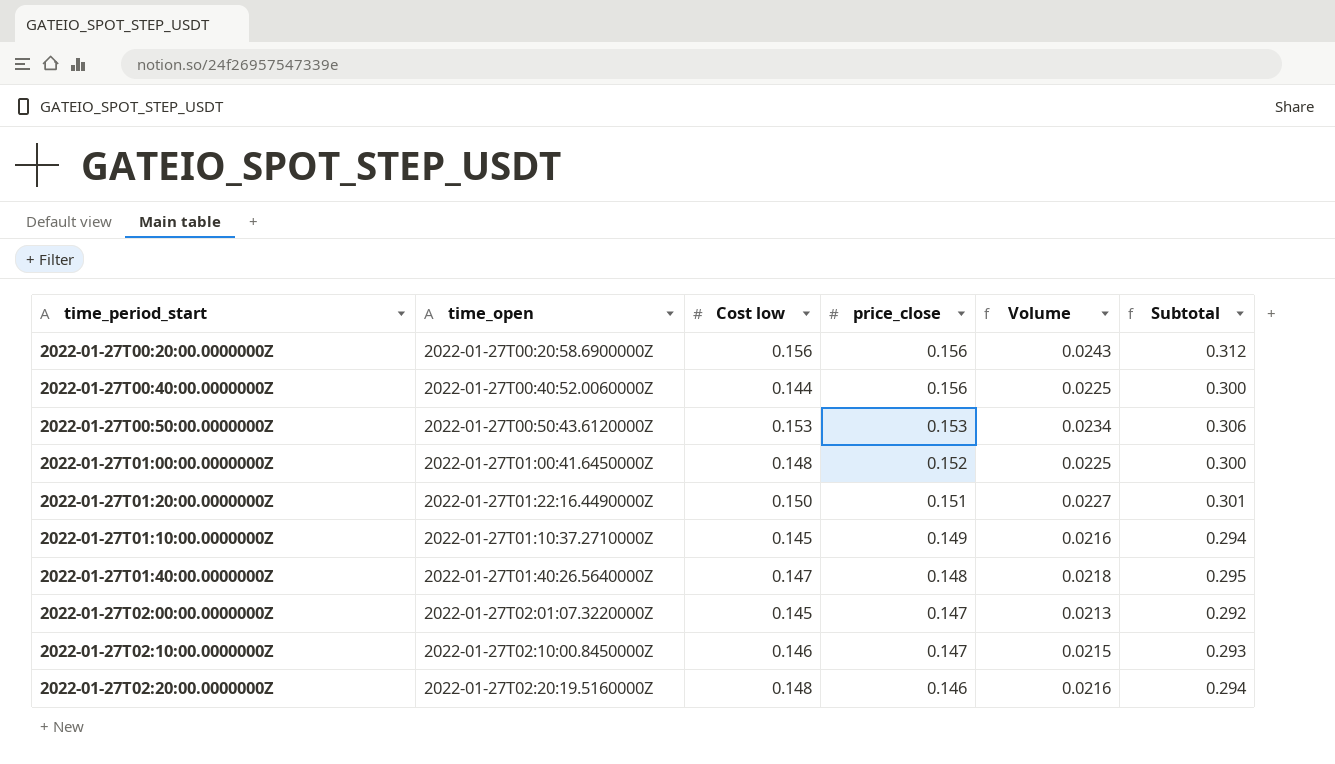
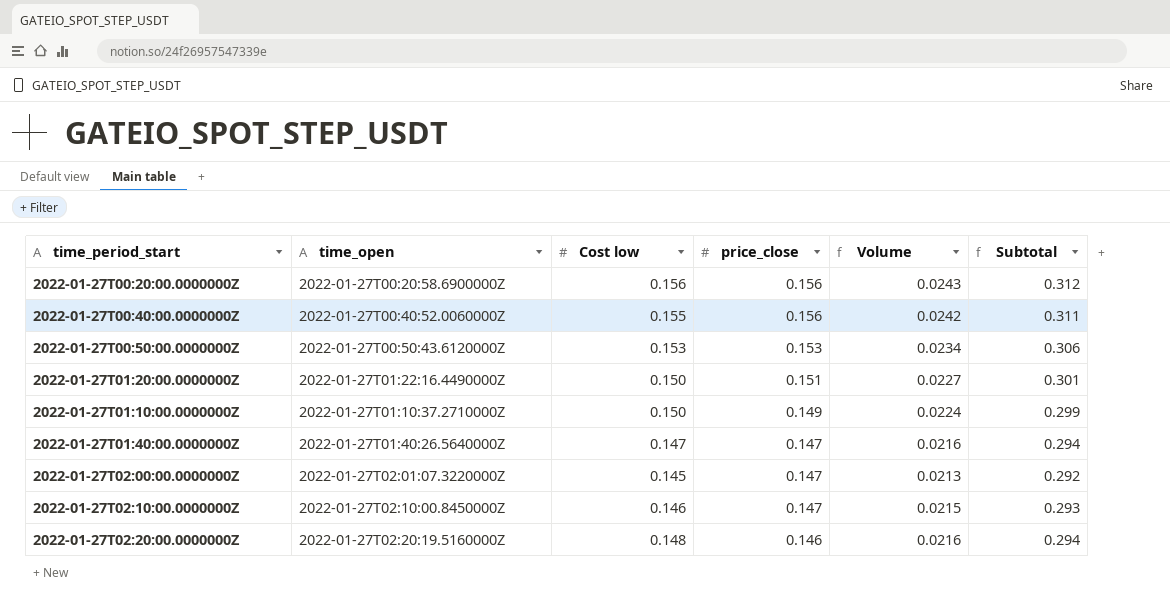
row 2022-01-27T01:00:00.0000000Z: 2022-01-27T01:00:41.6450000Z | 0.148 | 0.152 | 0.0225 | 0.300 -> none
2022-01-27T00:40:00.0000000Z | Cost low: 0.144 -> 0.155
2022-01-27T00:40:00.0000000Z | Volume: 0.0225 -> 0.0242
2022-01-27T00:40:00.0000000Z | Subtotal: 0.300 -> 0.311
2022-01-27T01:10:00.0000000Z | Cost low: 0.145 -> 0.150
2022-01-27T01:10:00.0000000Z | Volume: 0.0216 -> 0.0224
2022-01-27T01:10:00.0000000Z | Subtotal: 0.294 -> 0.299
2022-01-27T01:40:00.0000000Z | price_close: 0.148 -> 0.147
2022-01-27T01:40:00.0000000Z | Volume: 0.0218 -> 0.0216
2022-01-27T01:40:00.0000000Z | Subtotal: 0.295 -> 0.294

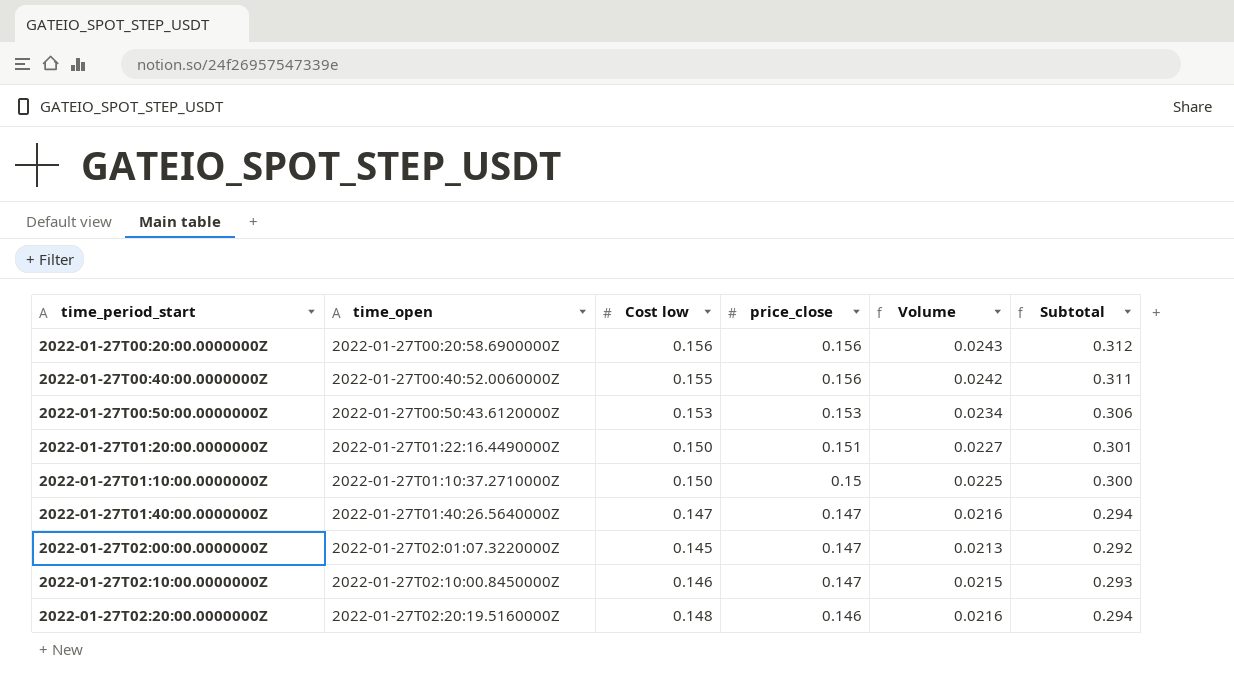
2022-01-27T01:10:00.0000000Z | price_close: 0.149 -> 0.15
2022-01-27T01:10:00.0000000Z | Volume: 0.0224 -> 0.0225
2022-01-27T01:10:00.0000000Z | Subtotal: 0.299 -> 0.300

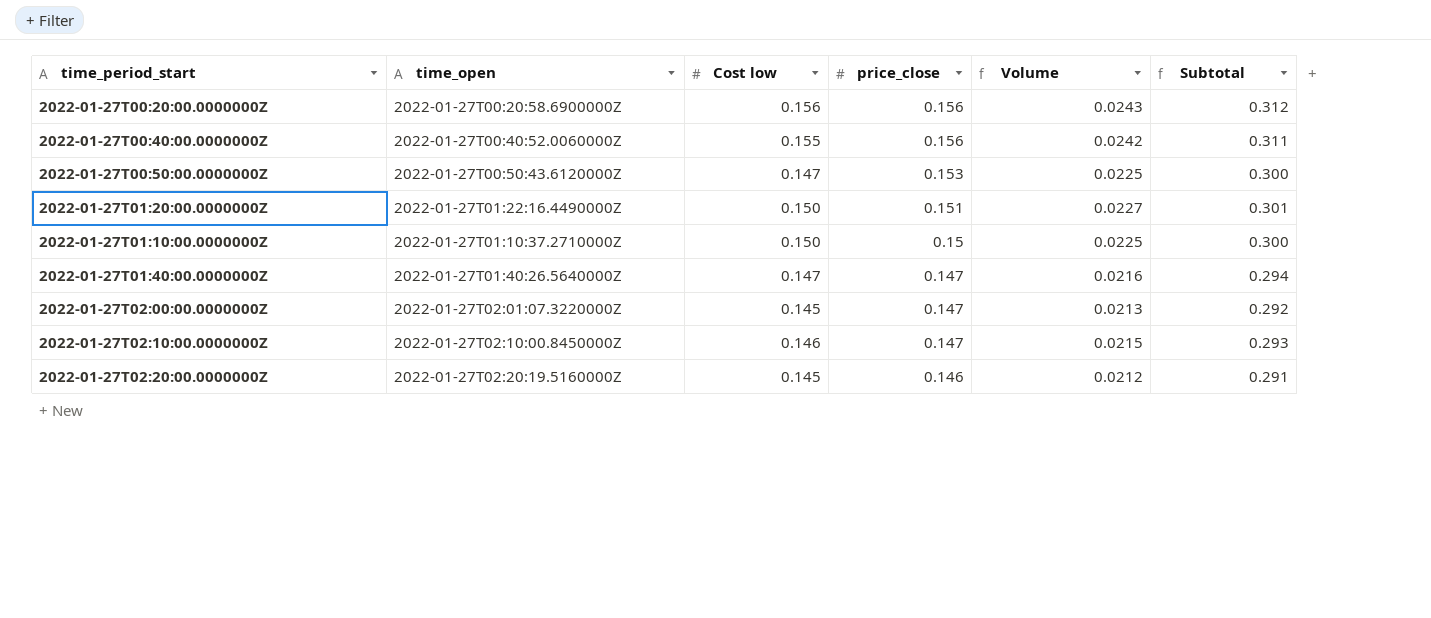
2022-01-27T00:50:00.0000000Z | Cost low: 0.153 -> 0.147
2022-01-27T00:50:00.0000000Z | Volume: 0.0234 -> 0.0225
2022-01-27T00:50:00.0000000Z | Subtotal: 0.306 -> 0.300
2022-01-27T02:20:00.0000000Z | Cost low: 0.148 -> 0.145
2022-01-27T02:20:00.0000000Z | Volume: 0.0216 -> 0.0212
2022-01-27T02:20:00.0000000Z | Subtotal: 0.294 -> 0.291

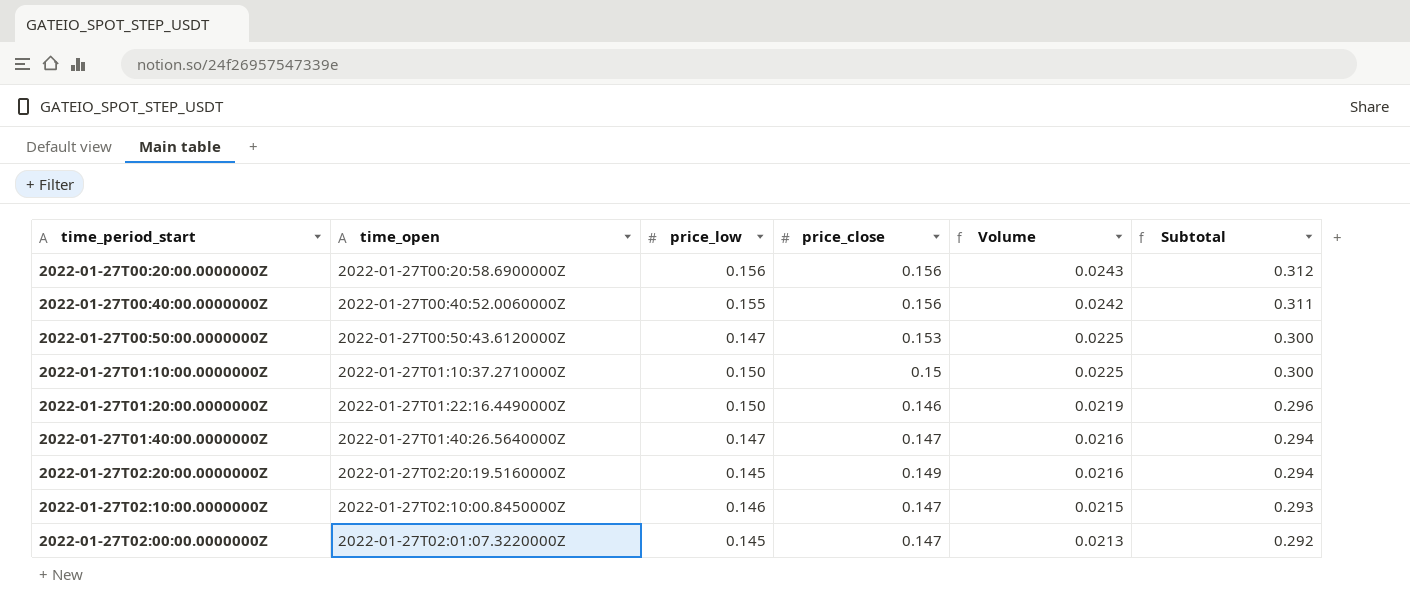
row order: price_close descending -> Volume descending
column name: Cost low -> price_low
2022-01-27T01:20:00.0000000Z | price_close: 0.151 -> 0.146
2022-01-27T01:20:00.0000000Z | Volume: 0.0227 -> 0.0219
2022-01-27T01:20:00.0000000Z | Subtotal: 0.301 -> 0.296
2022-01-27T02:20:00.0000000Z | price_close: 0.146 -> 0.149
2022-01-27T02:20:00.0000000Z | Volume: 0.0212 -> 0.0216
2022-01-27T02:20:00.0000000Z | Subtotal: 0.291 -> 0.294

